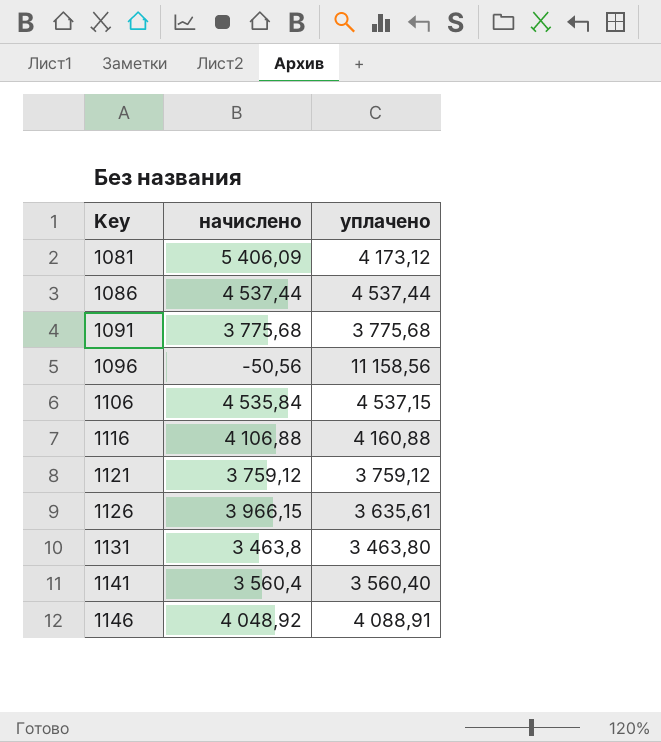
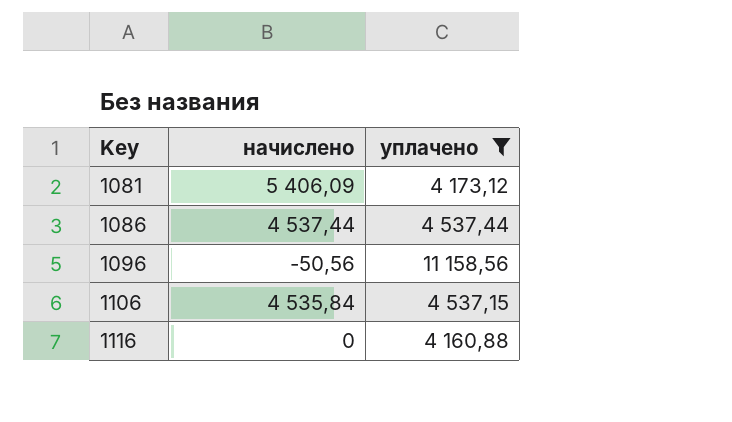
filter: none -> уплачено >= 4 160,88
1116 | начислено: 4 106,88 -> 0

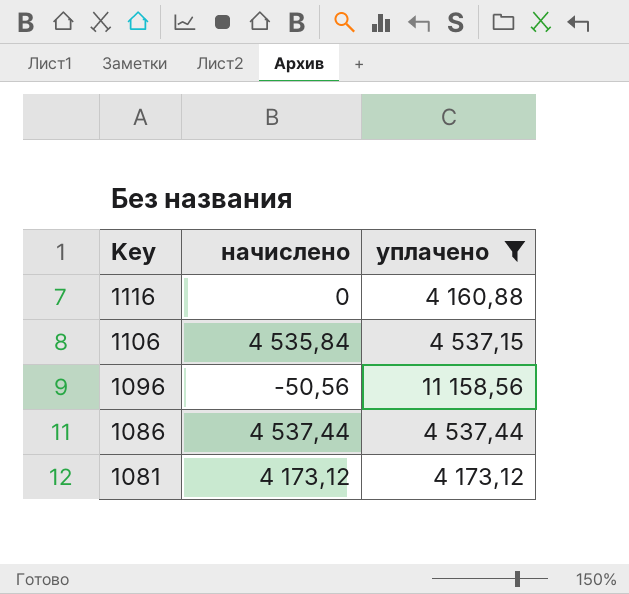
row order: Key ascending -> Key descending
1081 | начислено: 5 406,09 -> 4 173,12

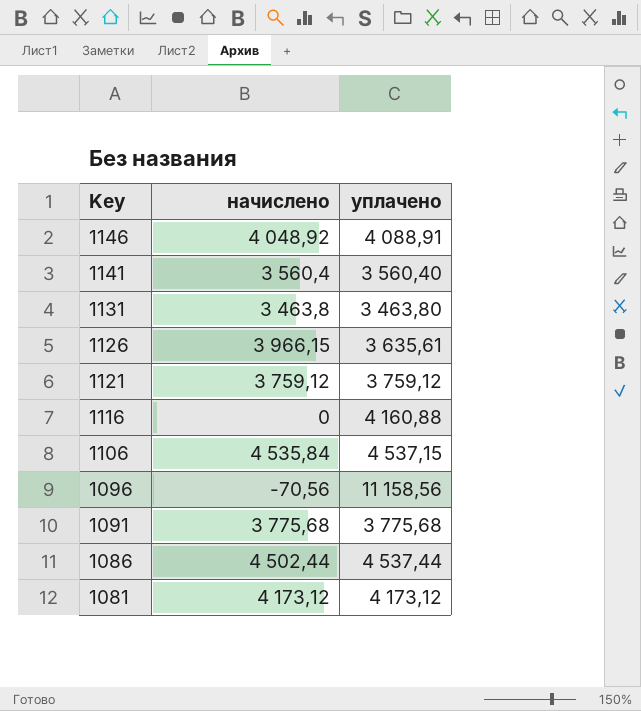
filter: уплачено >= 4 160,88 -> none
1096 | начислено: -50,56 -> -70,56
1086 | начислено: 4 537,44 -> 4 502,44

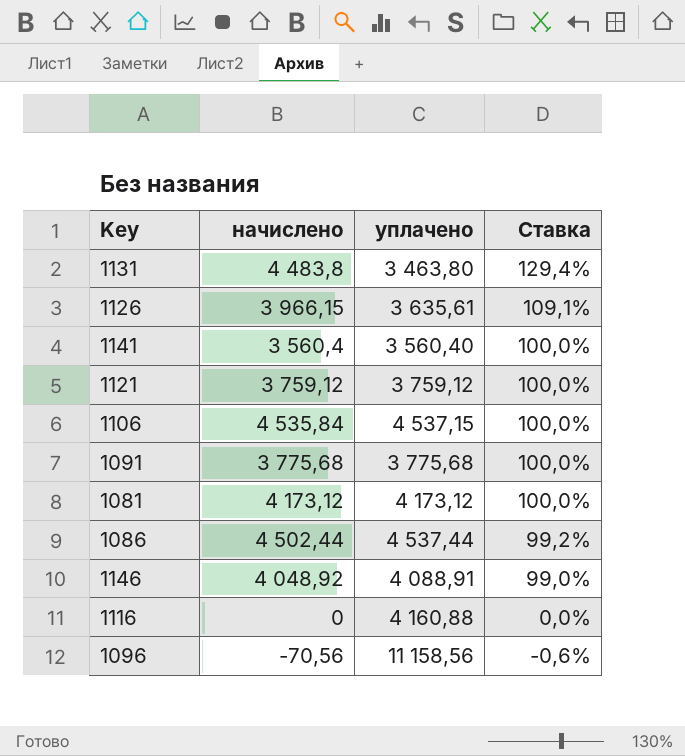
row order: Key descending -> Ставка descending
column Ставка | formula: none -> [начислено] / [уплачено]
1131 | начислено: 3 463,8 -> 4 483,8

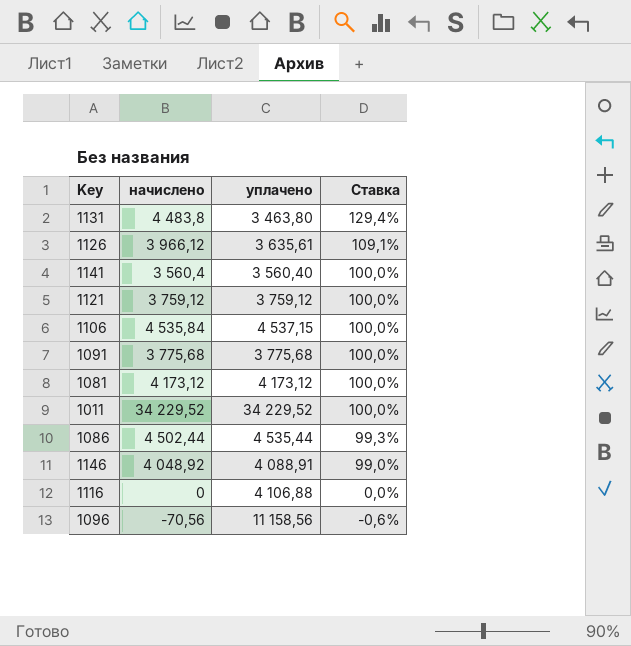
1126 | начислено: 3 966,15 -> 3 966,12
row 1011: none -> 34 229,52 | 34 229,52 | 100,0%
1086 | уплачено: 4 537,44 -> 4 535,44
1086 | Ставка: 99,2% -> 99,3%
1116 | уплачено: 4 160,88 -> 4 106,88

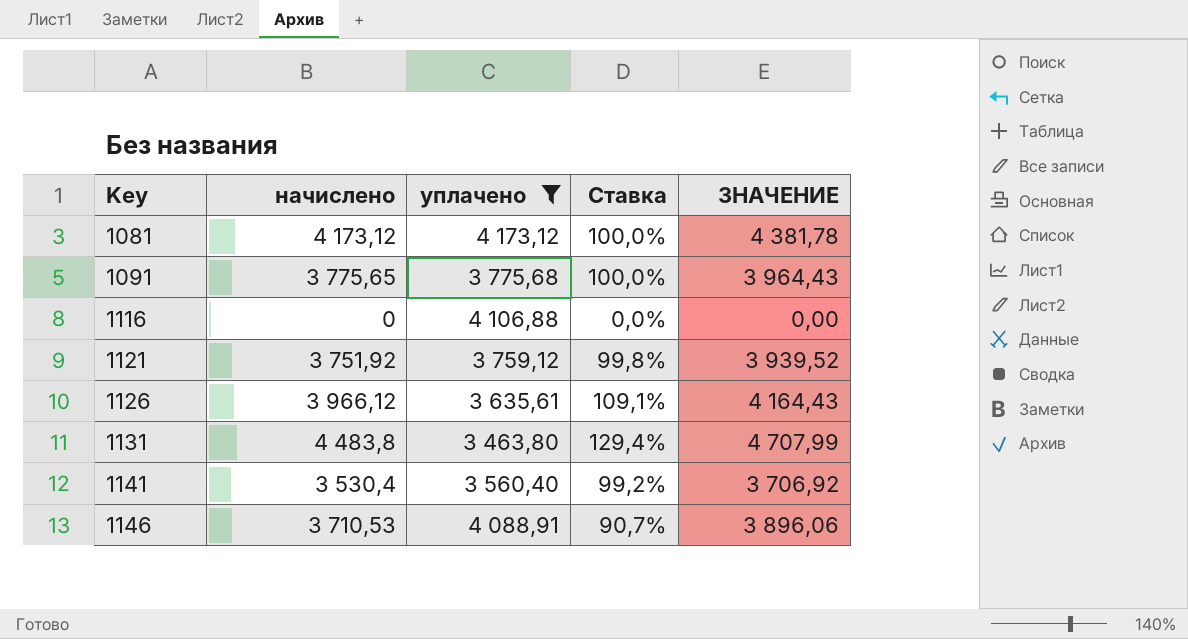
filter: none -> уплачено <= 4 173,12
row order: Ставка descending -> Key ascending
column ЗНАЧЕНИЕ | formula: none -> [начислено] * 1,05
1091 | начислено: 3 775,68 -> 3 775,65
1121 | начислено: 3 759,12 -> 3 751,92
1121 | Ставка: 100,0% -> 99,8%
1141 | начислено: 3 560,4 -> 3 530,4
1141 | Ставка: 100,0% -> 99,2%
1146 | начислено: 4 048,92 -> 3 710,53
1146 | Ставка: 99,0% -> 90,7%

